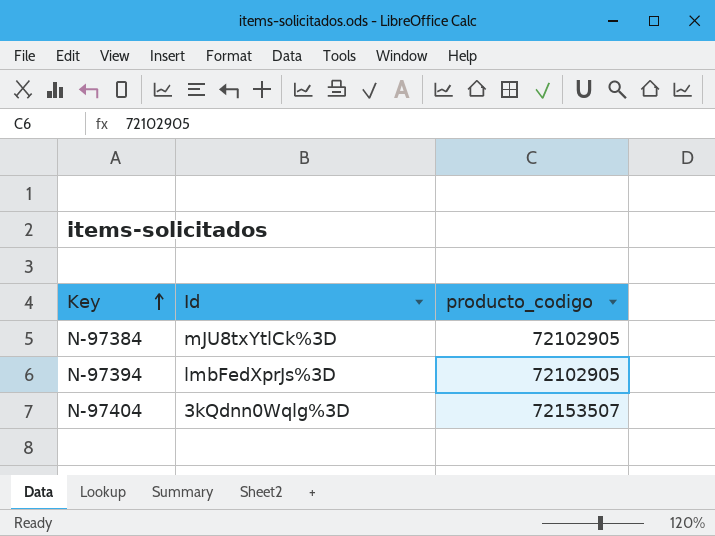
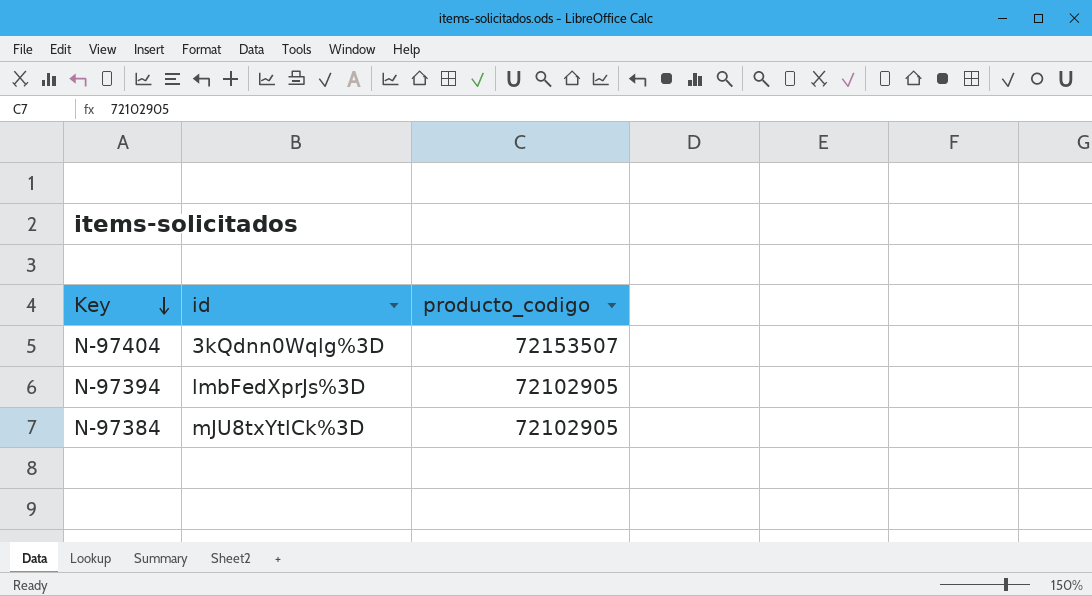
row order: Key ascending -> Key descending
column name: Id -> id

